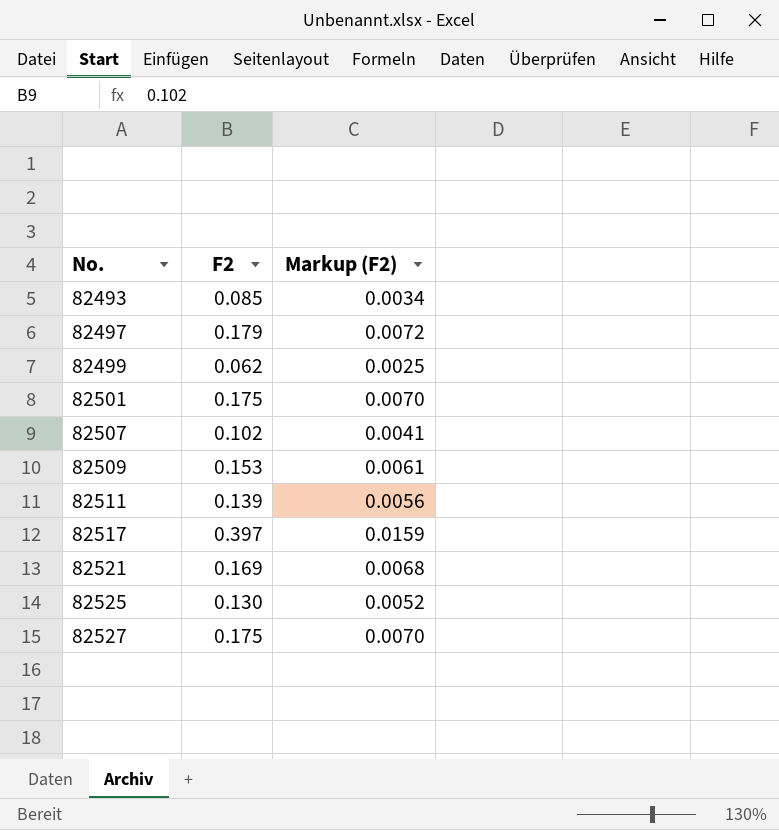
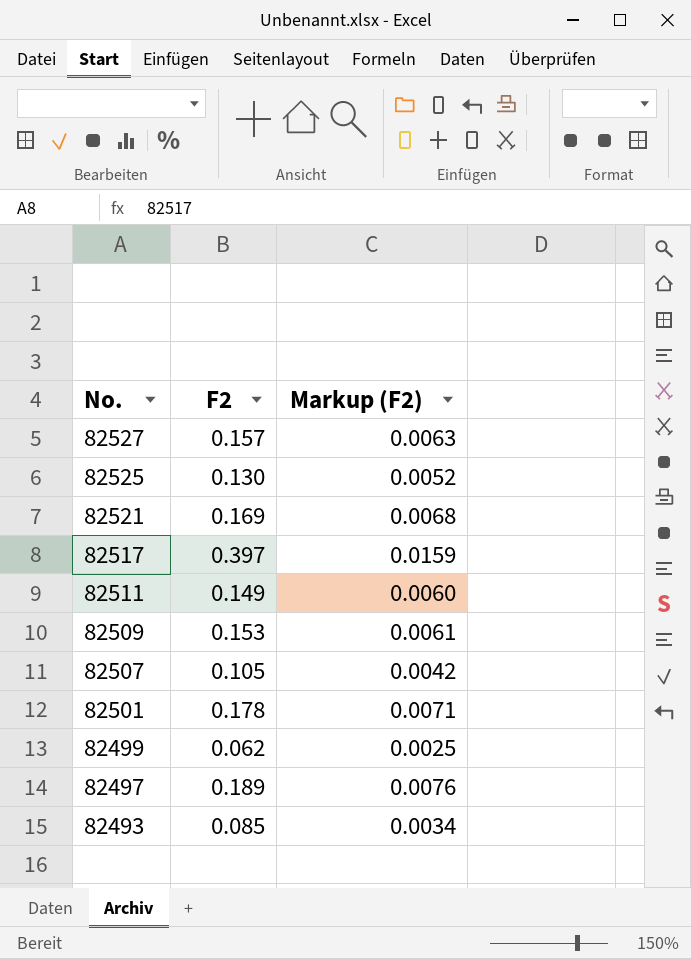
row order: No. ascending -> No. descending
82527 | F2: 0.175 -> 0.157
82527 | Markup (F2): 0.0070 -> 0.0063
82511 | F2: 0.139 -> 0.149
82511 | Markup (F2): 0.0056 -> 0.0060
82507 | F2: 0.102 -> 0.105
82507 | Markup (F2): 0.0041 -> 0.0042
82501 | F2: 0.175 -> 0.178
82501 | Markup (F2): 0.0070 -> 0.0071
82497 | F2: 0.179 -> 0.189
82497 | Markup (F2): 0.0072 -> 0.0076

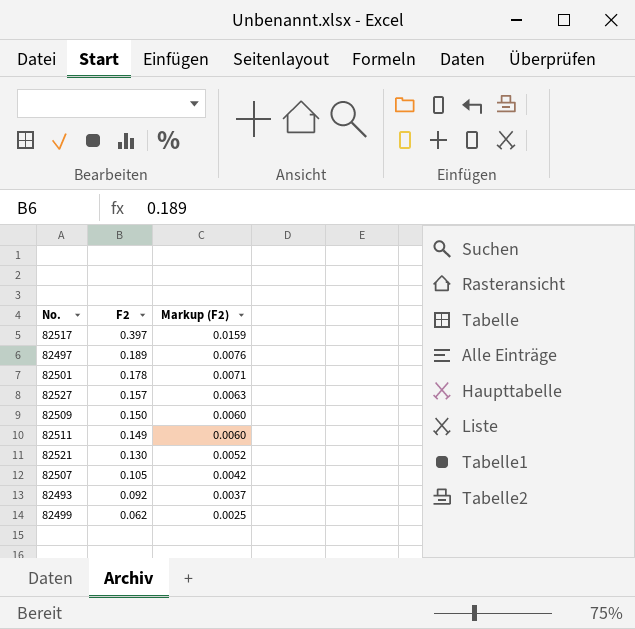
row order: No. descending -> F2 descending
row 82525: 0.130 | 0.0052 -> none
82509 | F2: 0.153 -> 0.150
82509 | Markup (F2): 0.0061 -> 0.0060
82521 | F2: 0.169 -> 0.130
82521 | Markup (F2): 0.0068 -> 0.0052
82493 | F2: 0.085 -> 0.092
82493 | Markup (F2): 0.0034 -> 0.0037

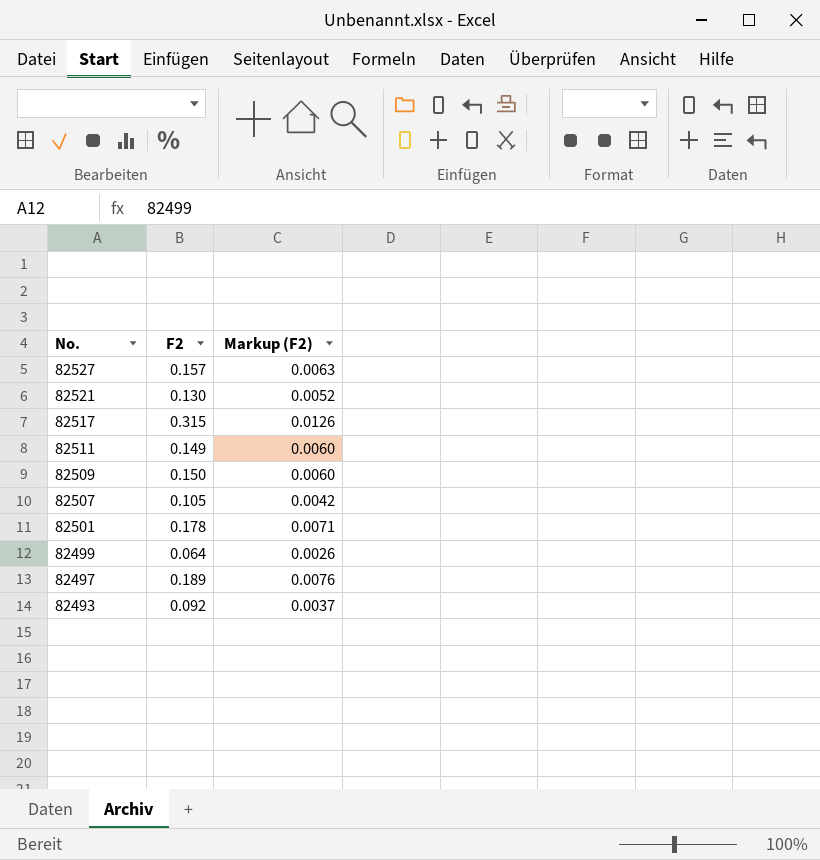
row order: F2 descending -> No. descending
82517 | F2: 0.397 -> 0.315
82517 | Markup (F2): 0.0159 -> 0.0126
82499 | F2: 0.062 -> 0.064
82499 | Markup (F2): 0.0025 -> 0.0026

